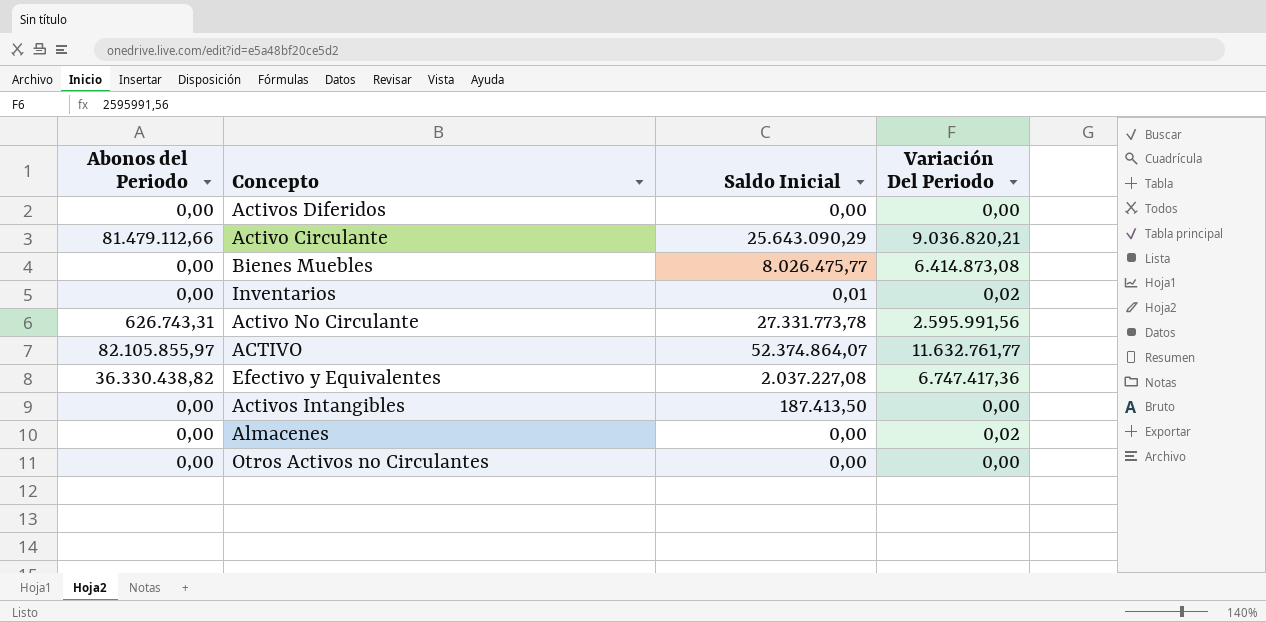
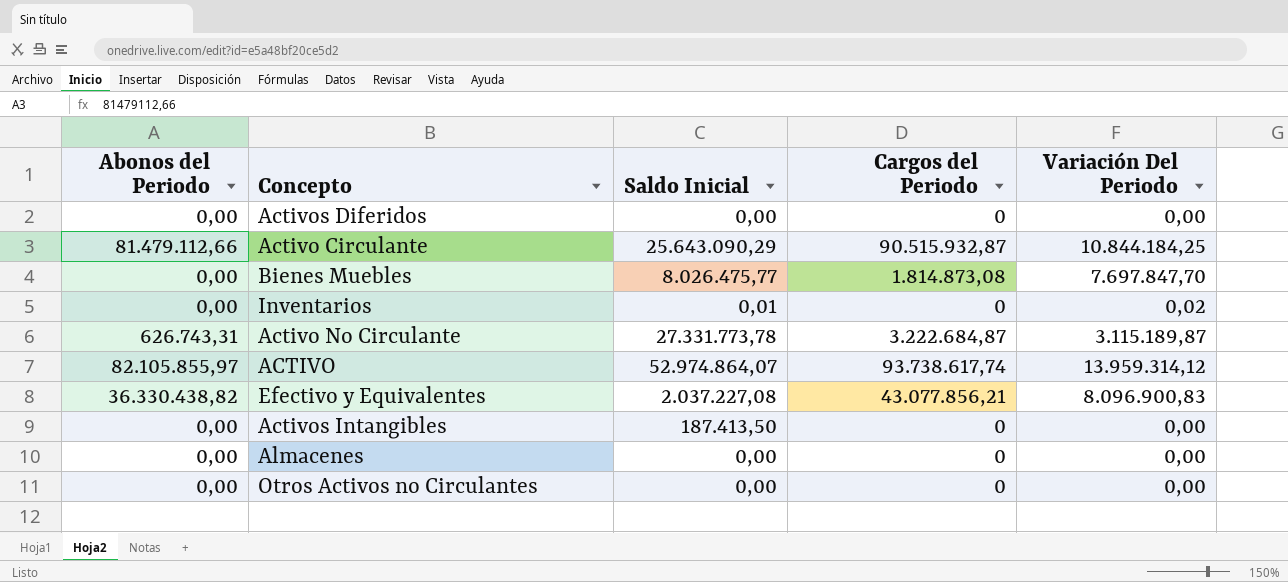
column Cargos del Periodo | position: none -> 4
Activo Circulante | Variación Del Periodo: 9.036.820,21 -> 10.844.184,25
Bienes Muebles | Variación Del Periodo: 6.414.873,08 -> 7.697.847,70
Activo No Circulante | Variación Del Periodo: 2.595.991,56 -> 3.115.189,87
ACTIVO | Saldo Inicial: 52.374.864,07 -> 52.974.864,07
ACTIVO | Variación Del Periodo: 11.632.761,77 -> 13.959.314,12
Efectivo y Equivalentes | Variación Del Periodo: 6.747.417,36 -> 8.096.900,83
Almacenes | Variación Del Periodo: 0,02 -> 0,00

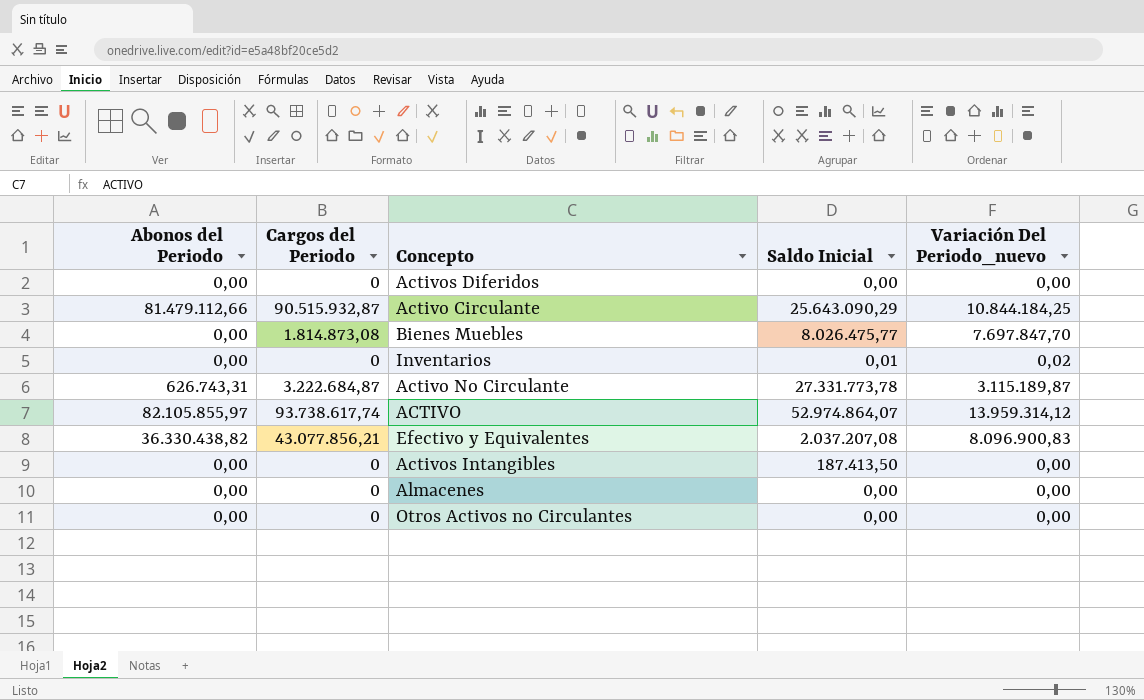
column Cargos del Periodo | position: 4 -> 2
column name: Variación Del Periodo -> Variación Del Periodo_nuevo
Efectivo y Equivalentes | Saldo Inicial: 2.037.227,08 -> 2.037.207,08

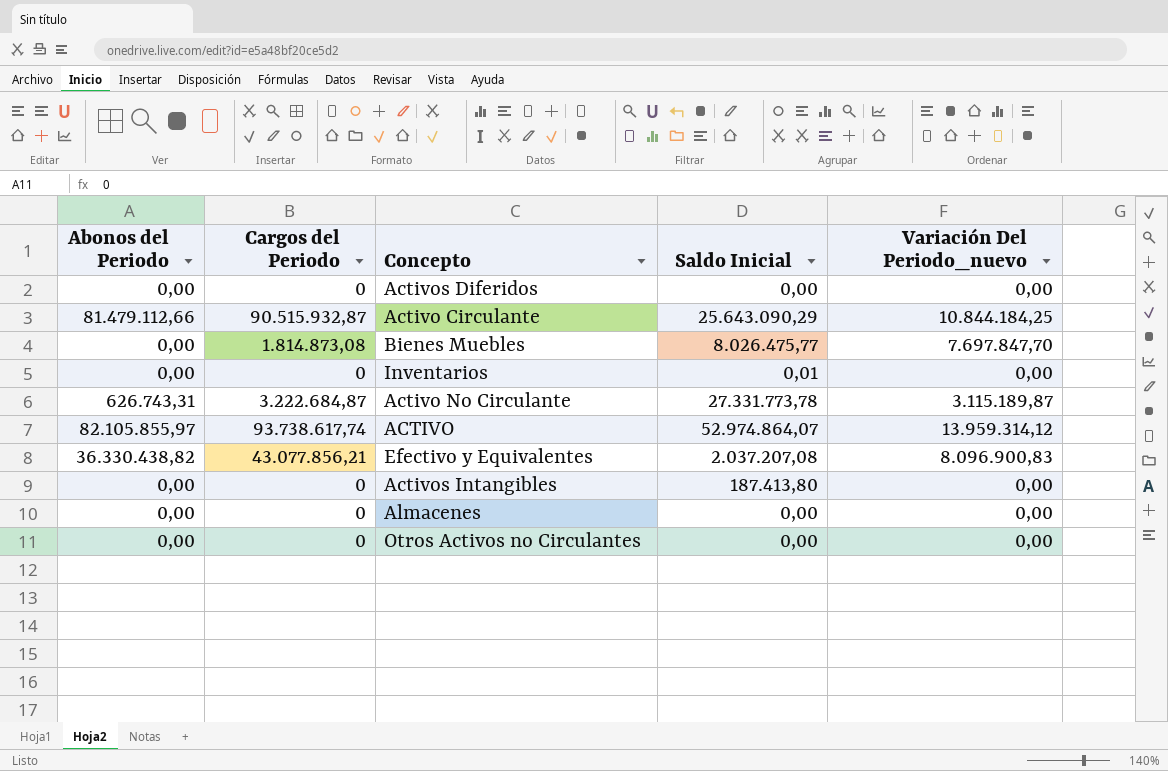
Inventarios | Variación Del Periodo_nuevo: 0,02 -> 0,00
Activos Intangibles | Saldo Inicial: 187.413,50 -> 187.413,80

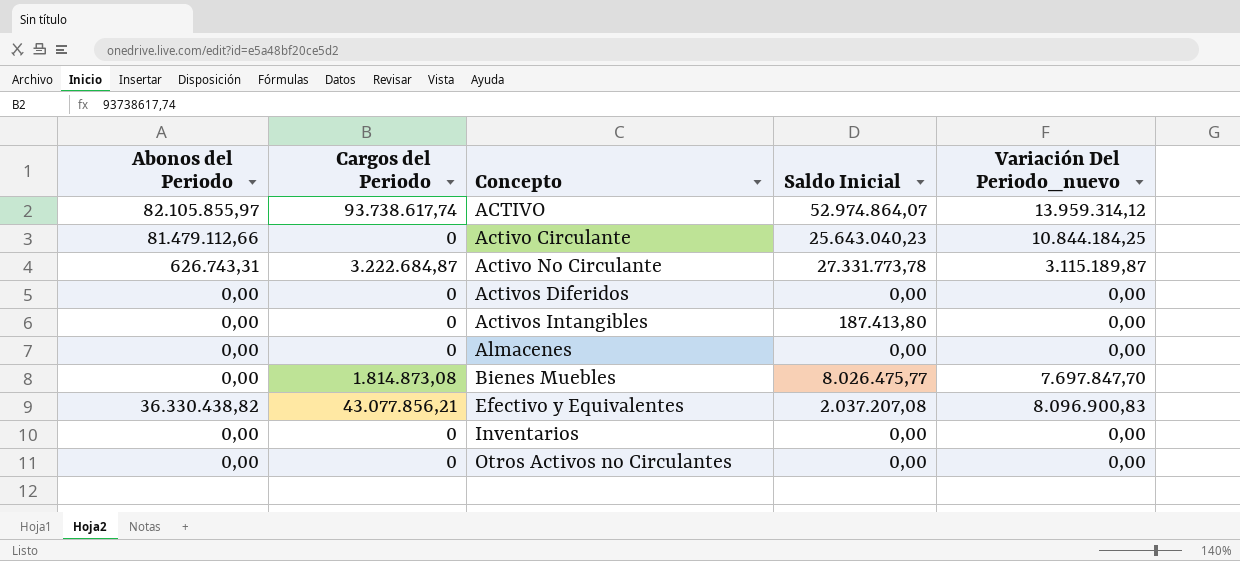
row order: none -> Concepto ascending
Activo Circulante | Cargos del Periodo: 90.515.932,87 -> 0
Activo Circulante | Saldo Inicial: 25.643.090,29 -> 25.643.040,23
Inventarios | Saldo Inicial: 0,01 -> 0,00

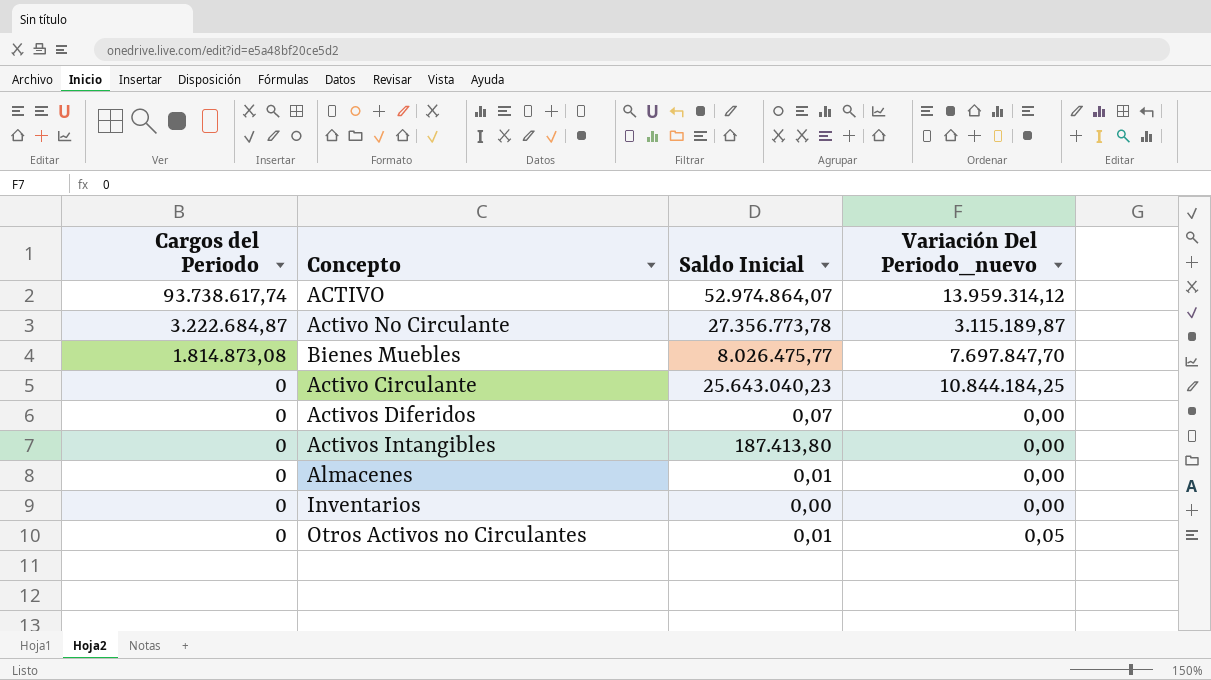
row order: Concepto ascending -> Cargos del Periodo descending
column Abonos del Periodo | position: 1 -> none
row Efectivo y Equivalentes: 36.330.438,82 | 43.077.856,21 | 2.037.207,08 | 8.096.900,83 -> none
Activo No Circulante | Saldo Inicial: 27.331.773,78 -> 27.356.773,78
Activos Diferidos | Saldo Inicial: 0,00 -> 0,07
Almacenes | Saldo Inicial: 0,00 -> 0,01
Otros Activos no Circulantes | Saldo Inicial: 0,00 -> 0,01
Otros Activos no Circulantes | Variación Del Periodo_nuevo: 0,00 -> 0,05

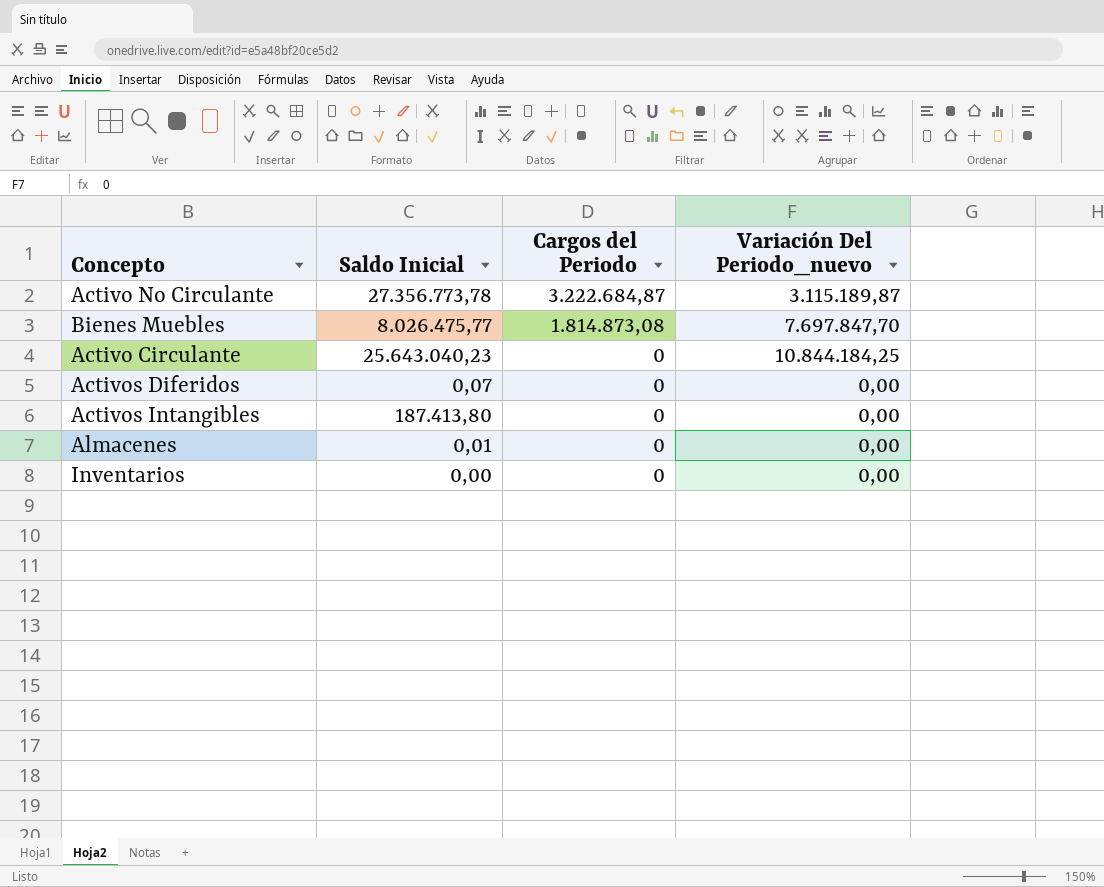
column Cargos del Periodo | position: 1 -> 3
row ACTIVO: 93.738.617,74 | 52.974.864,07 | 13.959.314,12 -> none
row Otros Activos no Circulantes: 0 | 0,01 | 0,05 -> none

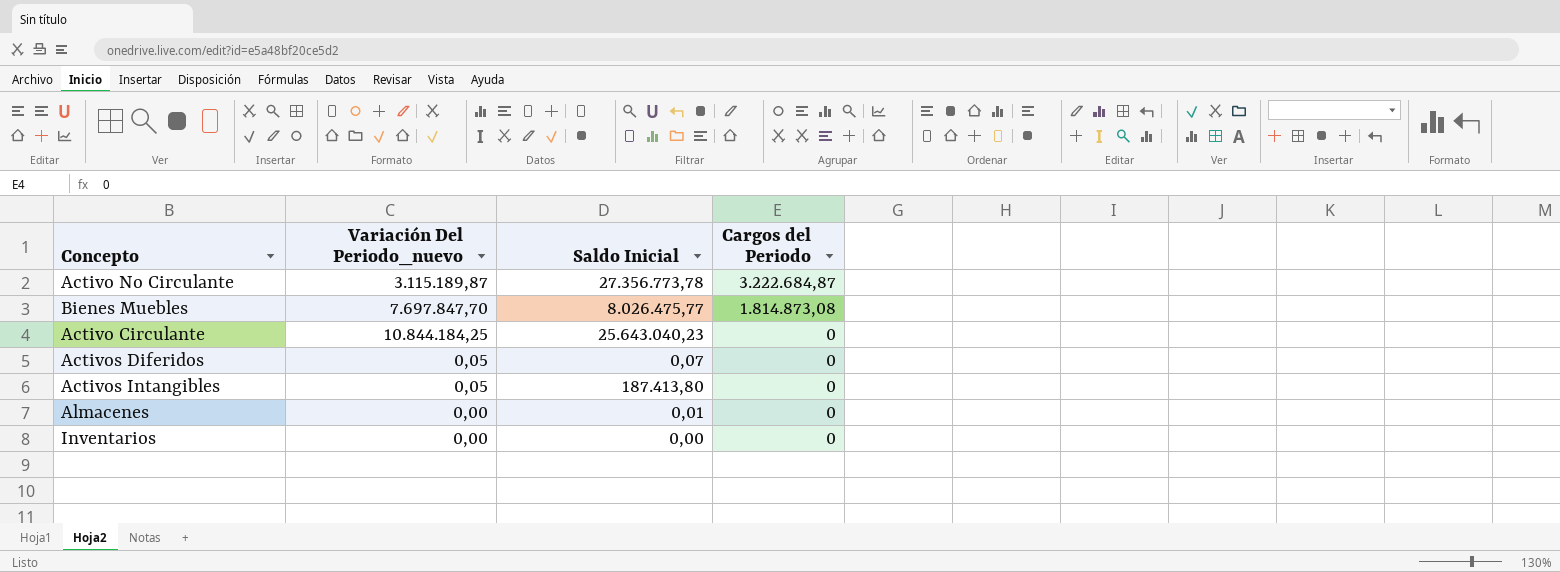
column Variación Del Periodo_nuevo | position: 4 -> 2
Activos Diferidos | Variación Del Periodo_nuevo: 0,00 -> 0,05
Activos Intangibles | Variación Del Periodo_nuevo: 0,00 -> 0,05

